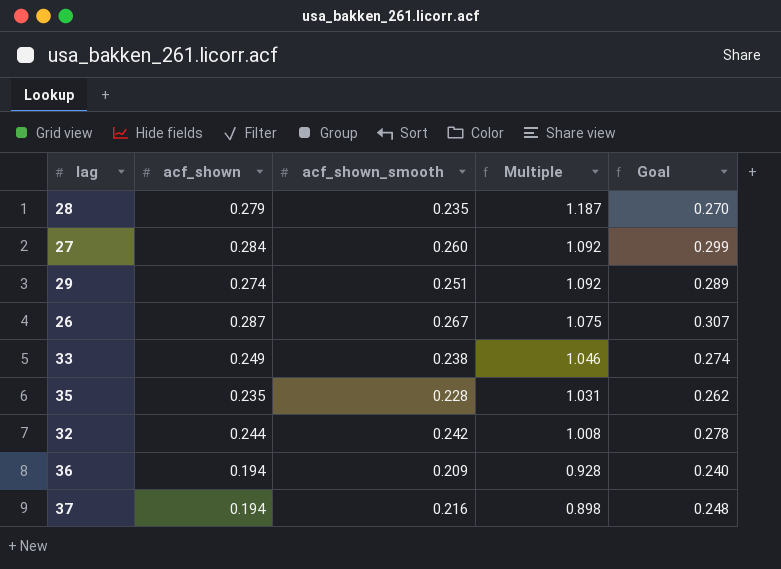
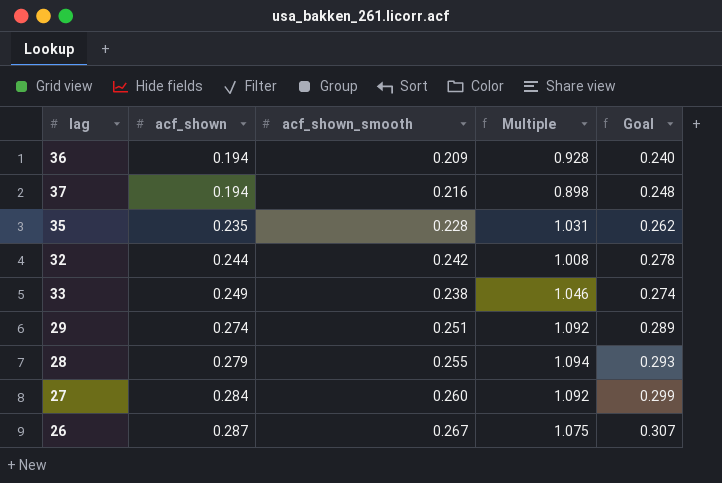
row order: Multiple descending -> acf_shown ascending
28 | acf_shown_smooth: 0.235 -> 0.255
28 | Multiple: 1.187 -> 1.094
28 | Goal: 0.270 -> 0.293

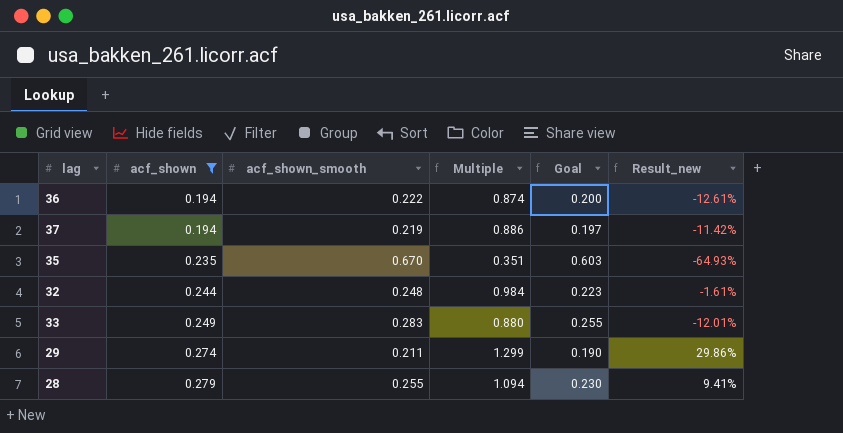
filter: none -> acf_shown <= 0.279
column Goal | formula: [acf_shown_smooth] * 1.15 -> [acf_shown_smooth] * 0.9
column Result_new | formula: none -> ([acf_shown] - [acf_shown_smooth]) / [acf_shown_smooth]
36 | acf_shown_smooth: 0.209 -> 0.222
36 | Multiple: 0.928 -> 0.874
37 | acf_shown_smooth: 0.216 -> 0.219
37 | Multiple: 0.898 -> 0.886
35 | acf_shown_smooth: 0.228 -> 0.670
35 | Multiple: 1.031 -> 0.351
32 | acf_shown_smooth: 0.242 -> 0.248
32 | Multiple: 1.008 -> 0.984
33 | acf_shown_smooth: 0.238 -> 0.283
33 | Multiple: 1.046 -> 0.880
29 | acf_shown_smooth: 0.251 -> 0.211
29 | Multiple: 1.092 -> 1.299

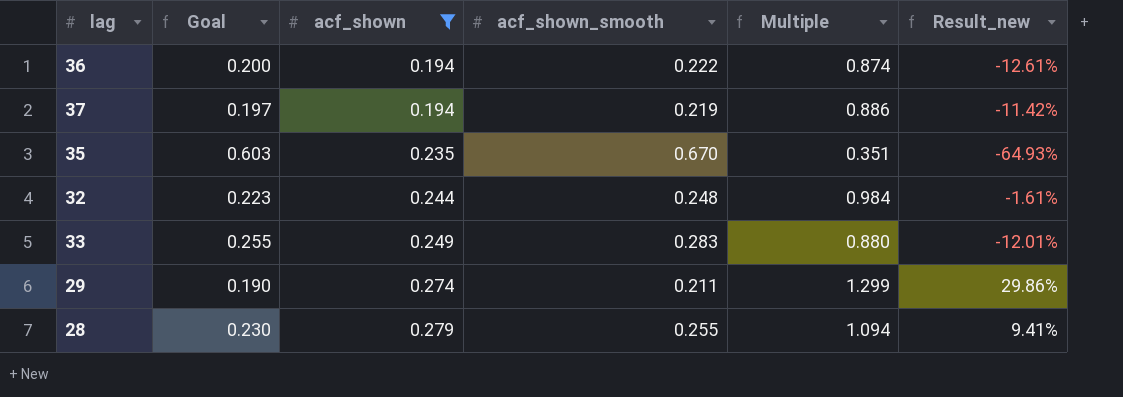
column Goal | position: 5 -> 2

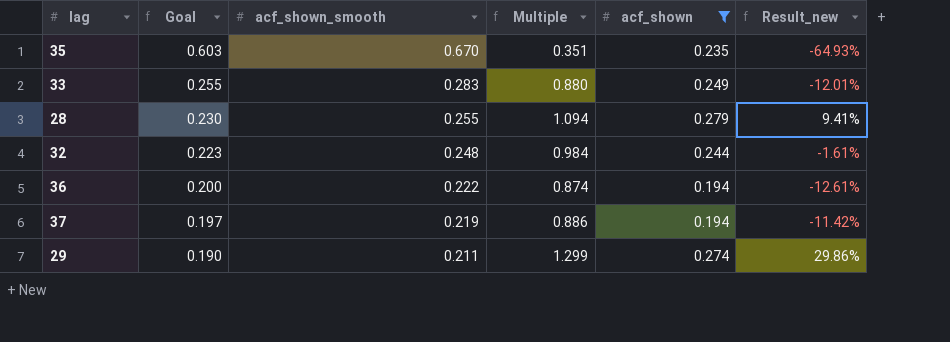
row order: acf_shown ascending -> Goal descending
column acf_shown | position: 3 -> 5

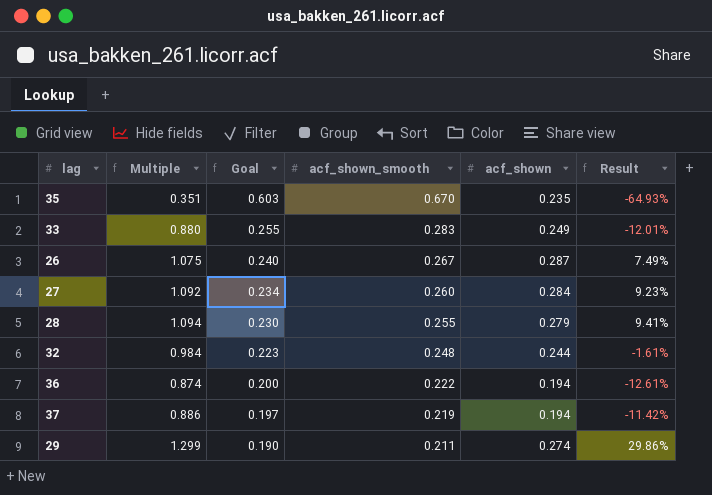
filter: acf_shown <= 0.279 -> none
column Multiple | position: 4 -> 2
column name: Result_new -> Result

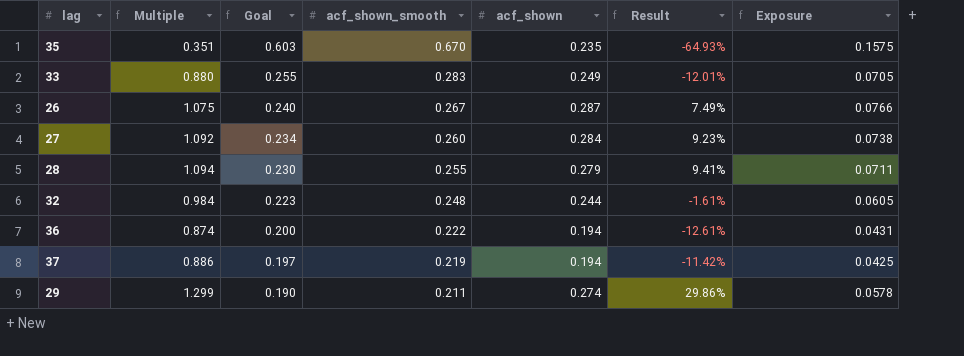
column Exposure | formula: none -> [acf_shown_smooth] * [acf_shown]

